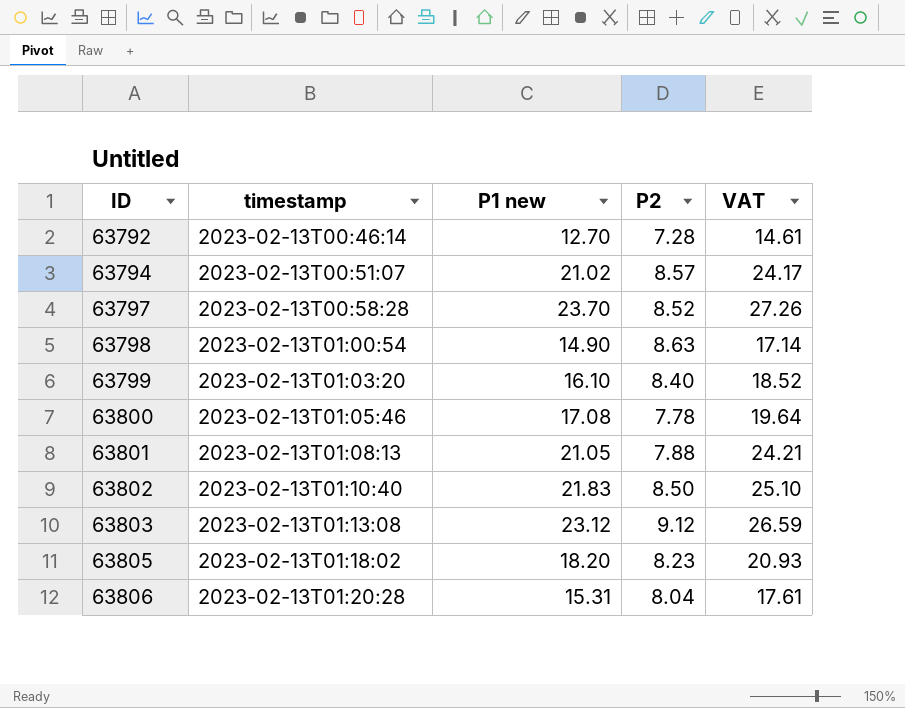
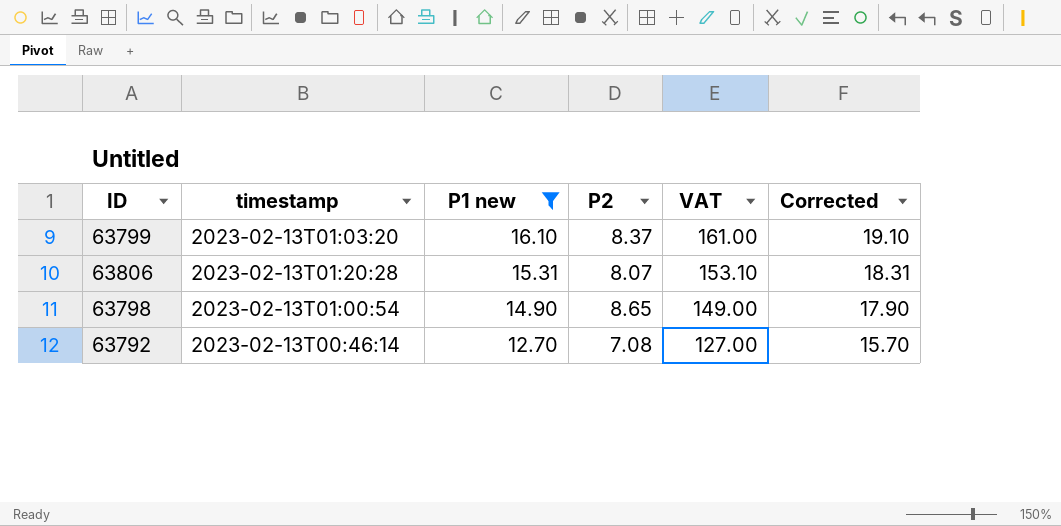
filter: none -> P1 new <= 16.10
row order: ID ascending -> P1 new descending
column VAT | formula: [P1 new] * 1.15 -> [P1 new] * 10
column Corrected | formula: none -> [P1 new] + 3
63799 | P2: 8.40 -> 8.37
63806 | P2: 8.04 -> 8.07
63798 | P2: 8.63 -> 8.65
63792 | P2: 7.28 -> 7.08

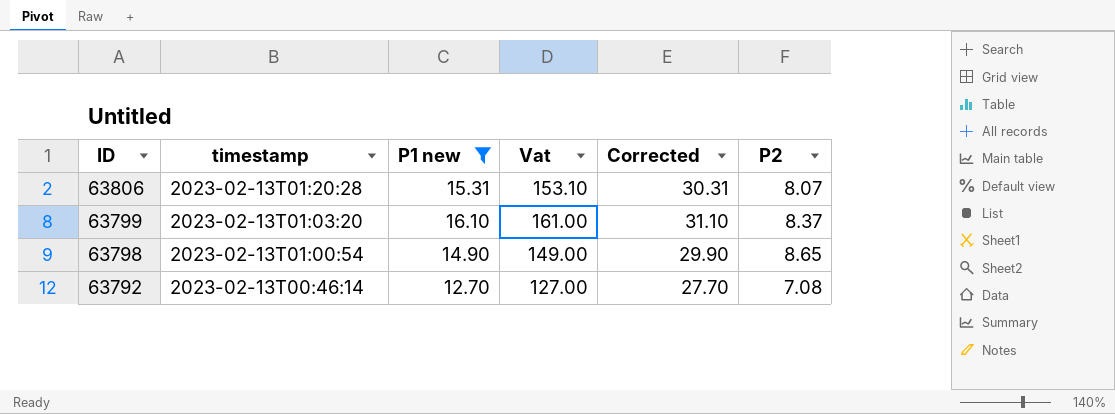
row order: P1 new descending -> ID descending
column name: VAT -> Vat
column Corrected | formula: [P1 new] + 3 -> [P1 new] + 15
column P2 | position: 4 -> 6

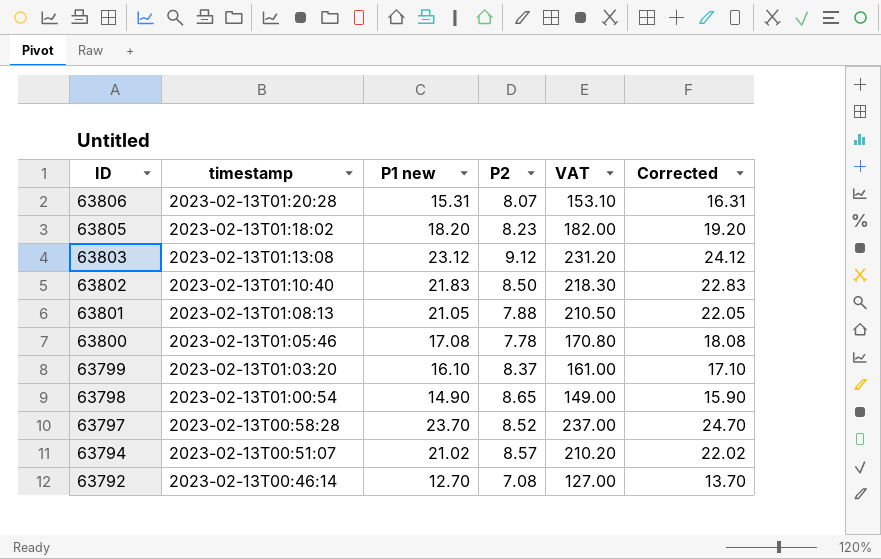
filter: P1 new <= 16.10 -> none
column P2 | position: 6 -> 4
column name: Vat -> VAT
column Corrected | formula: [P1 new] + 15 -> [P1 new] + 1

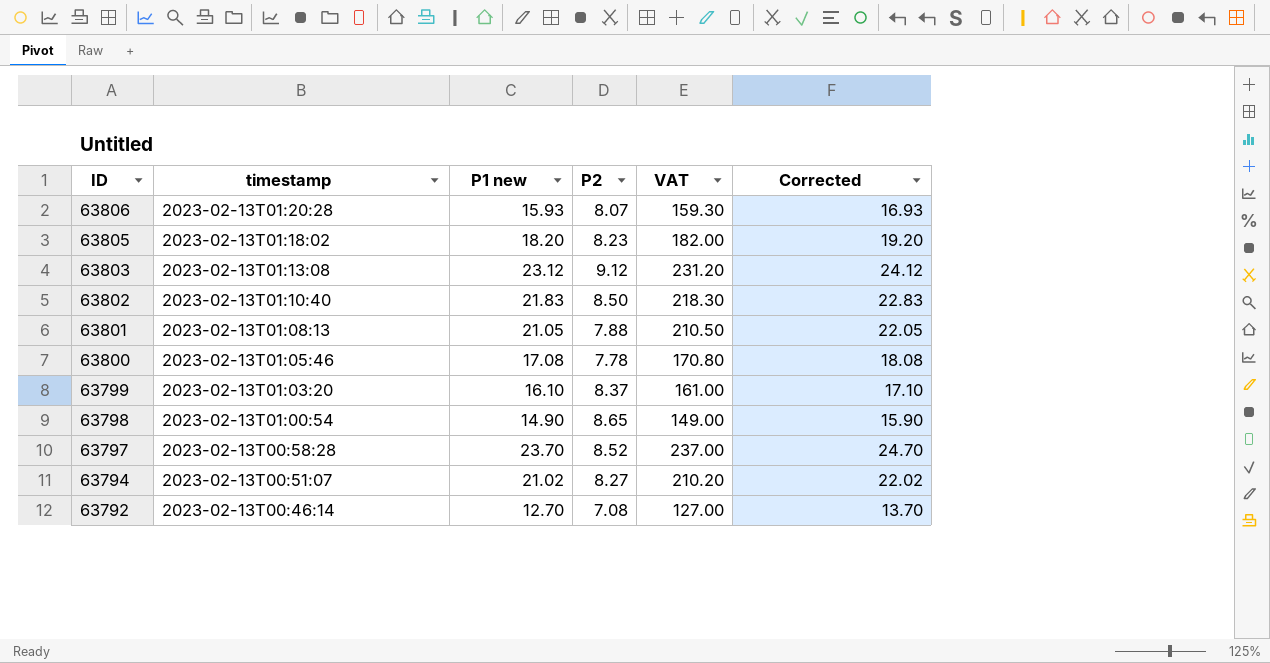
63806 | P1 new: 15.31 -> 15.93
63806 | VAT: 153.10 -> 159.30
63806 | Corrected: 16.31 -> 16.93
63794 | P2: 8.57 -> 8.27

